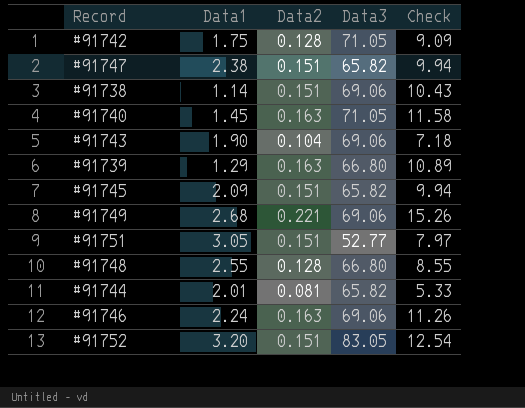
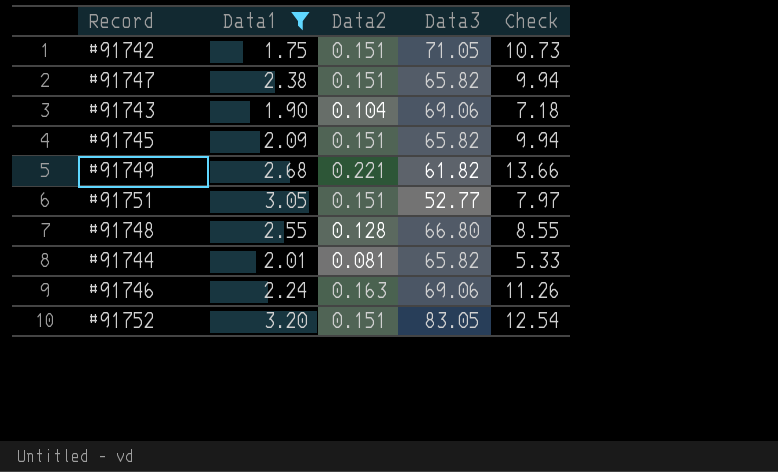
filter: none -> Data1 >= 1.75
#91742 | Data2: 0.128 -> 0.151
#91742 | Check: 9.09 -> 10.73
#91749 | Data3: 69.06 -> 61.82
#91749 | Check: 15.26 -> 13.66

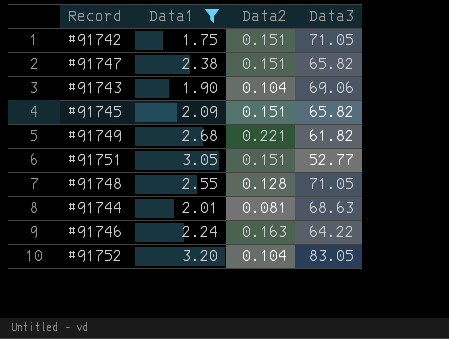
column Check | formula: [Data2] * [Data3] -> none
#91748 | Data3: 66.80 -> 71.05
#91744 | Data3: 65.82 -> 68.63
#91746 | Data3: 69.06 -> 64.22
#91752 | Data2: 0.151 -> 0.104

